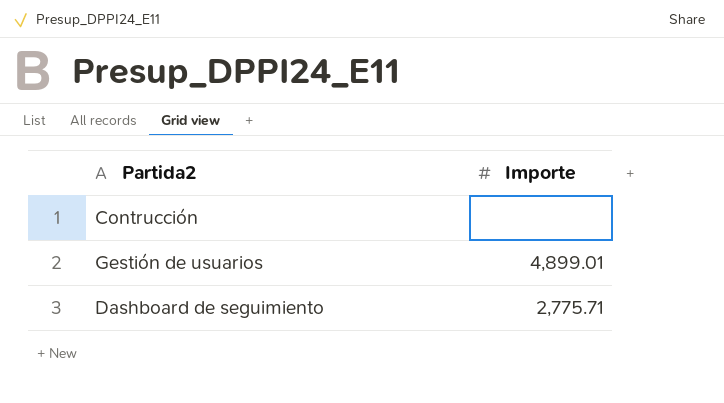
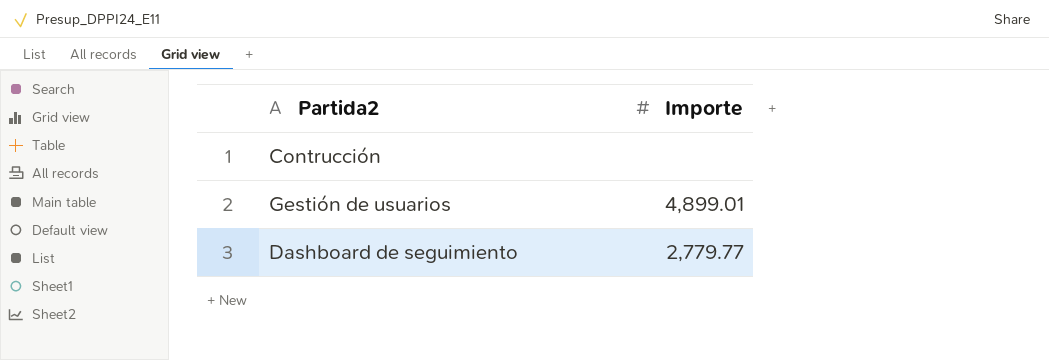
Dashboard de seguimiento | Importe: 2,775.71 -> 2,779.77

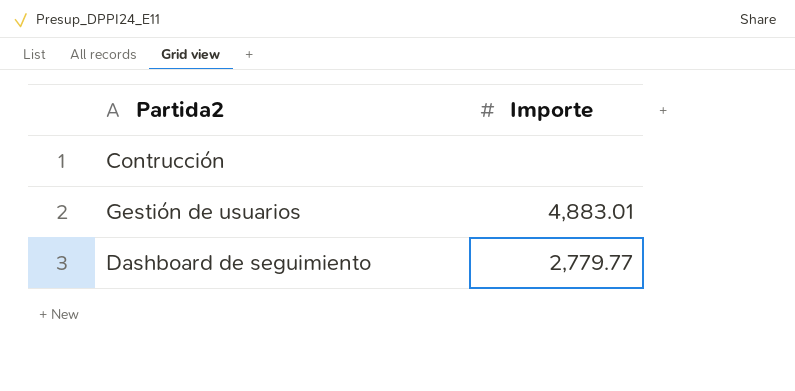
Gestión de usuarios | Importe: 4,899.01 -> 4,883.01

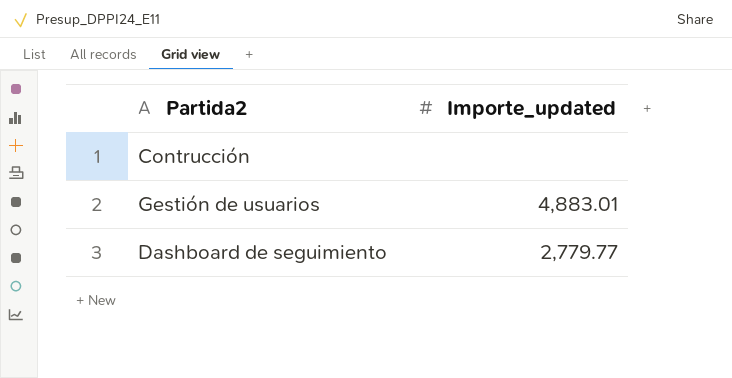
column name: Importe -> Importe_updated

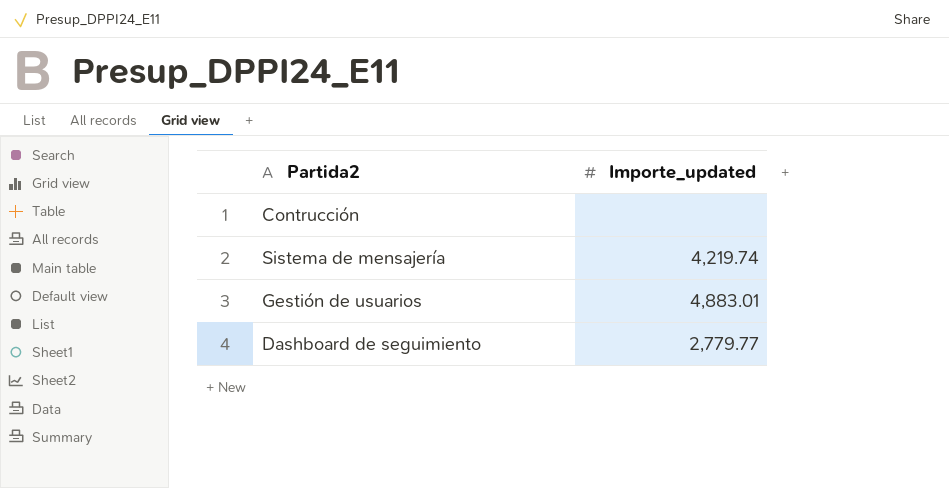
row Sistema de mensajería: none -> 4,219.74

